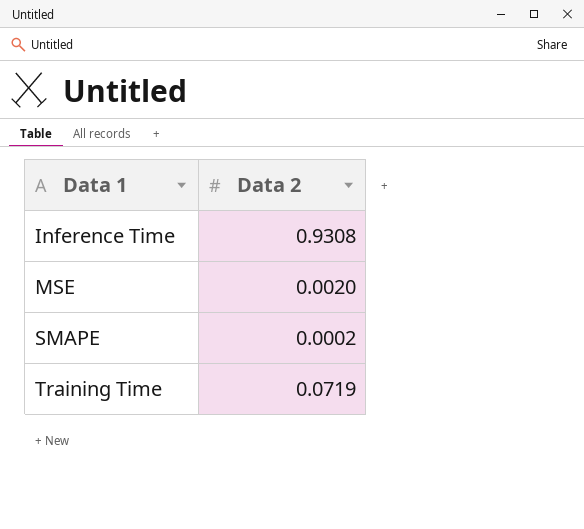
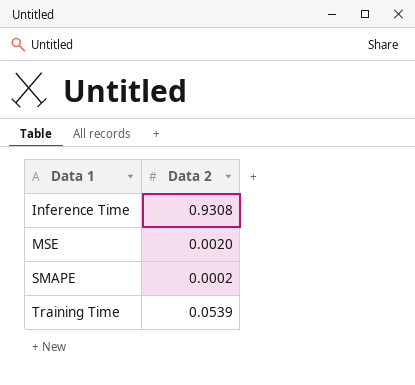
Training Time | Data 2: 0.0719 -> 0.0539

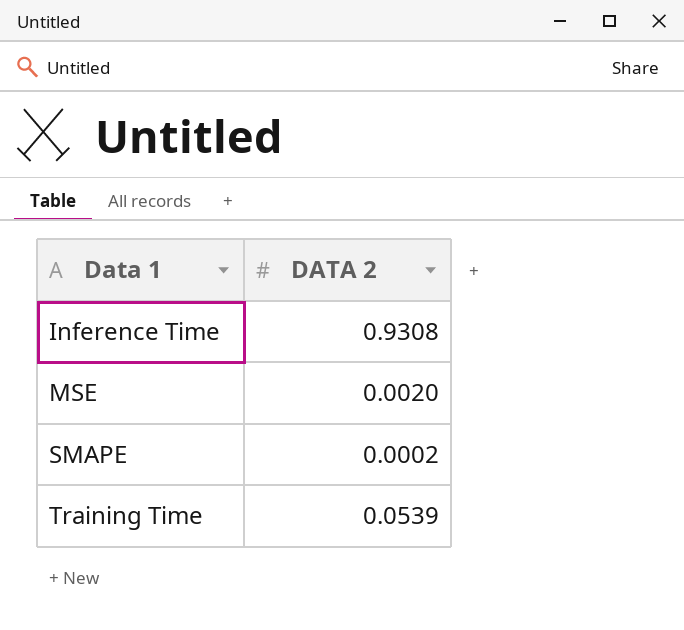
column name: Data 2 -> DATA 2

